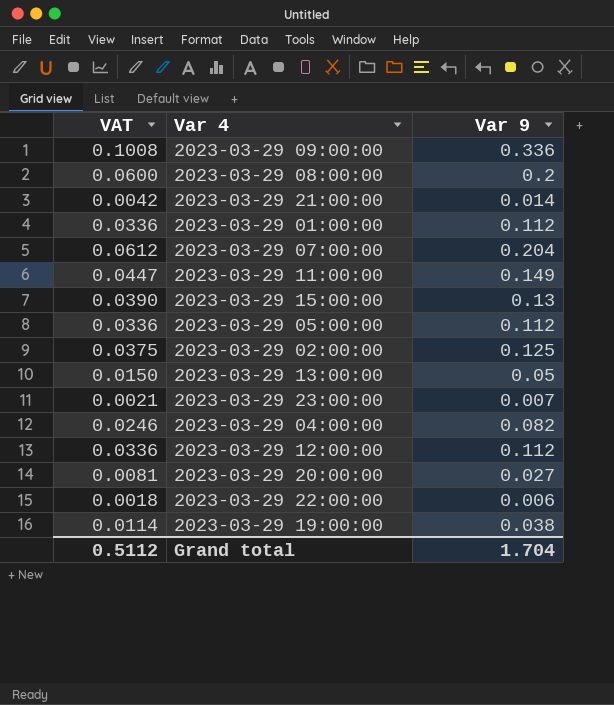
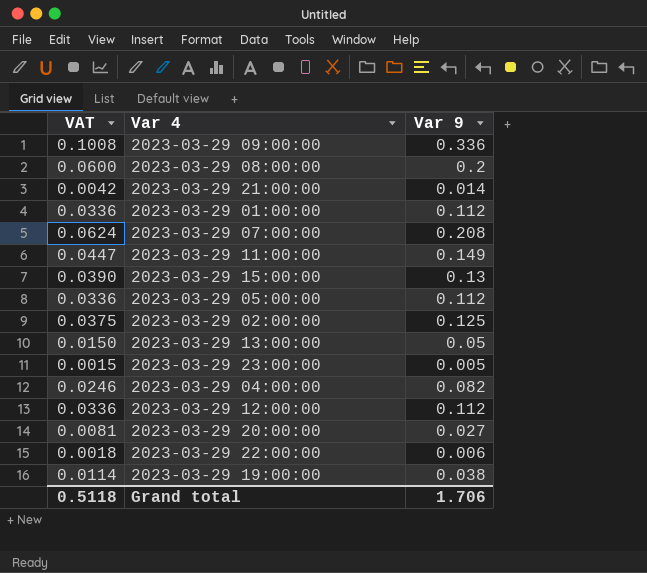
2023-03-29 07:00:00 | VAT: 0.0612 -> 0.0624
2023-03-29 07:00:00 | Var 9: 0.204 -> 0.208
2023-03-29 23:00:00 | VAT: 0.0021 -> 0.0015
2023-03-29 23:00:00 | Var 9: 0.007 -> 0.005
Grand total | VAT: 0.5112 -> 0.5118
Grand total | Var 9: 1.704 -> 1.706

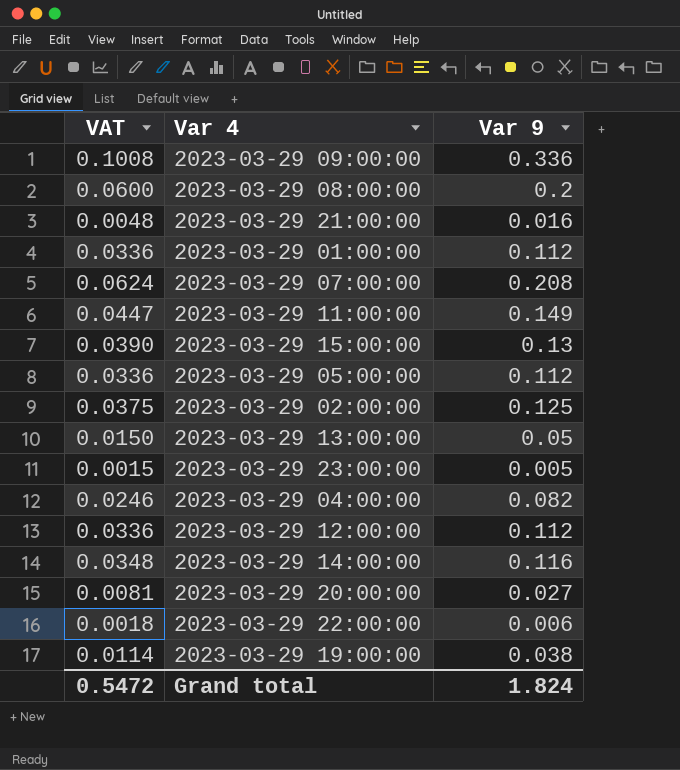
2023-03-29 21:00:00 | VAT: 0.0042 -> 0.0048
2023-03-29 21:00:00 | Var 9: 0.014 -> 0.016
row 2023-03-29 14:00:00: none -> 0.0348 | 0.116
Grand total | VAT: 0.5118 -> 0.5472
Grand total | Var 9: 1.706 -> 1.824

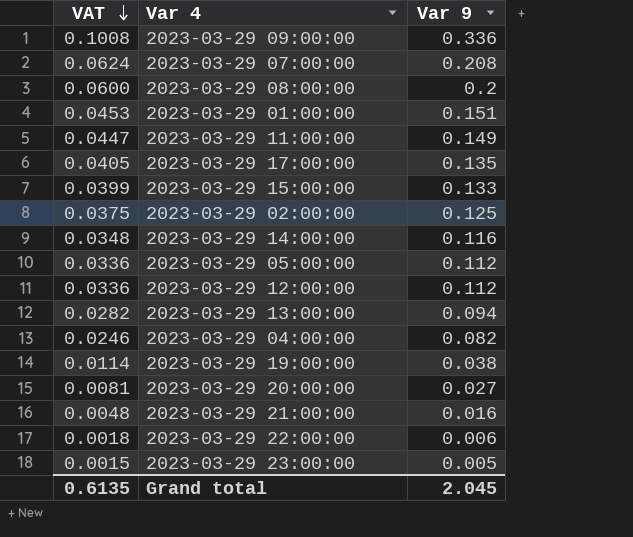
row order: none -> VAT descending
2023-03-29 01:00:00 | VAT: 0.0336 -> 0.0453
2023-03-29 01:00:00 | Var 9: 0.112 -> 0.151
row 2023-03-29 17:00:00: none -> 0.0405 | 0.135
2023-03-29 15:00:00 | VAT: 0.0390 -> 0.0399
2023-03-29 15:00:00 | Var 9: 0.13 -> 0.133
2023-03-29 13:00:00 | VAT: 0.0150 -> 0.0282
2023-03-29 13:00:00 | Var 9: 0.05 -> 0.094
Grand total | VAT: 0.5472 -> 0.6135
Grand total | Var 9: 1.824 -> 2.045

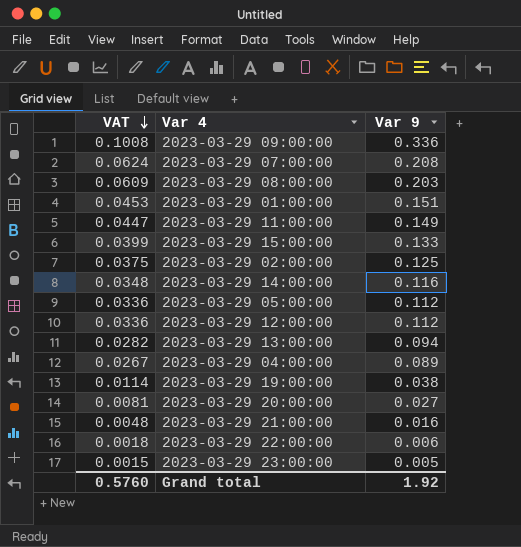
row 2023-03-29 17:00:00: 0.0405 | 0.135 -> none
2023-03-29 08:00:00 | VAT: 0.0600 -> 0.0609
2023-03-29 08:00:00 | Var 9: 0.2 -> 0.203
2023-03-29 04:00:00 | VAT: 0.0246 -> 0.0267
2023-03-29 04:00:00 | Var 9: 0.082 -> 0.089
Grand total | VAT: 0.6135 -> 0.5760
Grand total | Var 9: 2.045 -> 1.92

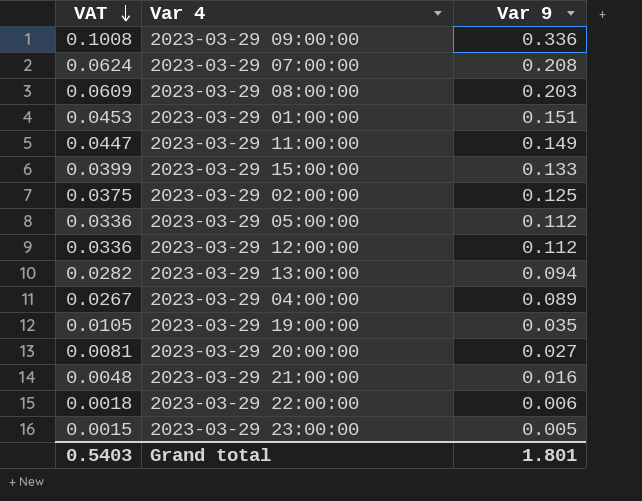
row 2023-03-29 14:00:00: 0.0348 | 0.116 -> none
2023-03-29 19:00:00 | VAT: 0.0114 -> 0.0105
2023-03-29 19:00:00 | Var 9: 0.038 -> 0.035
Grand total | VAT: 0.5760 -> 0.5403
Grand total | Var 9: 1.92 -> 1.801

